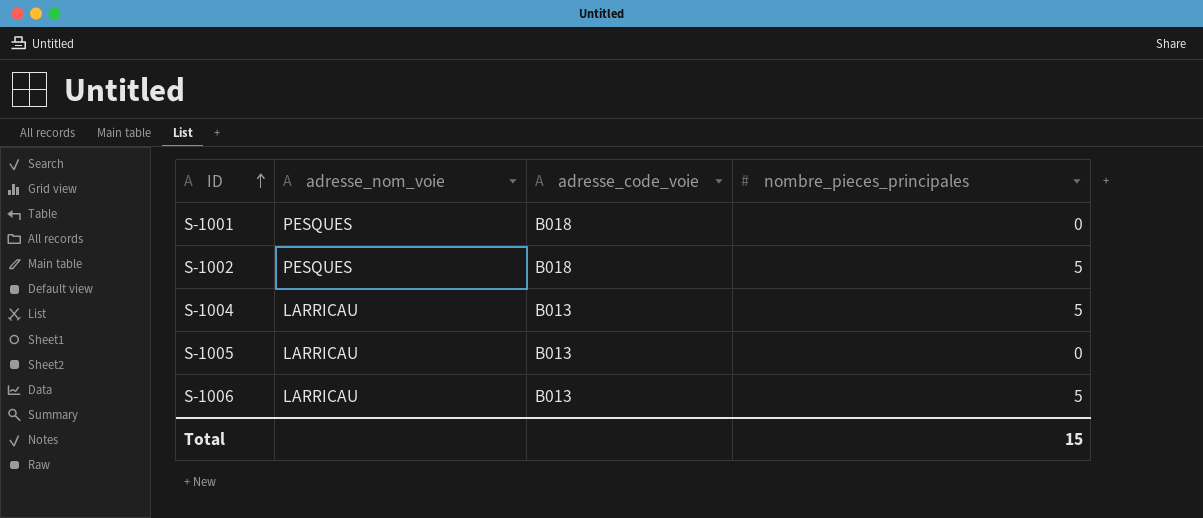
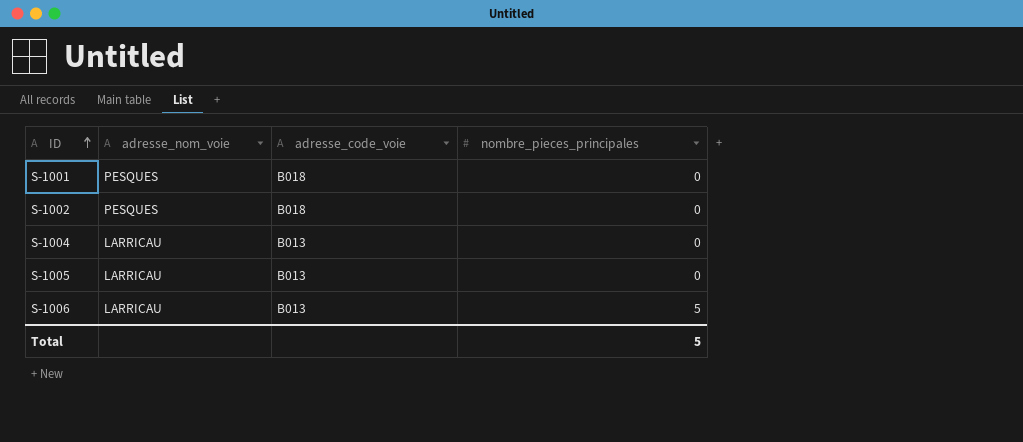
S-1002 | nombre_pieces_principales: 5 -> 0
S-1004 | nombre_pieces_principales: 5 -> 0
Total | nombre_pieces_principales: 15 -> 5

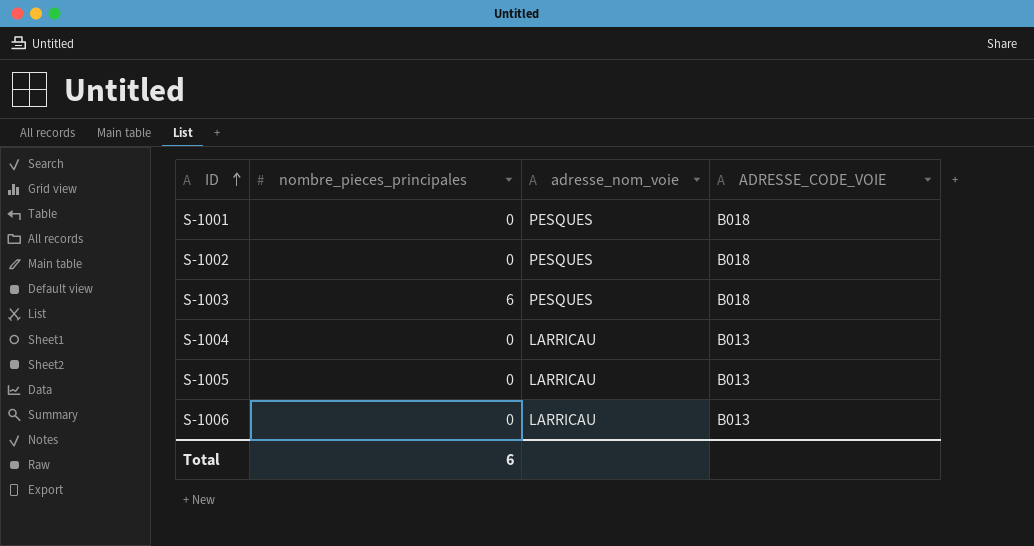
column nombre_pieces_principales | position: 4 -> 2
column name: adresse_code_voie -> ADRESSE_CODE_VOIE
row S-1003: none -> 6 | PESQUES | B018
S-1006 | nombre_pieces_principales: 5 -> 0
Total | nombre_pieces_principales: 5 -> 6

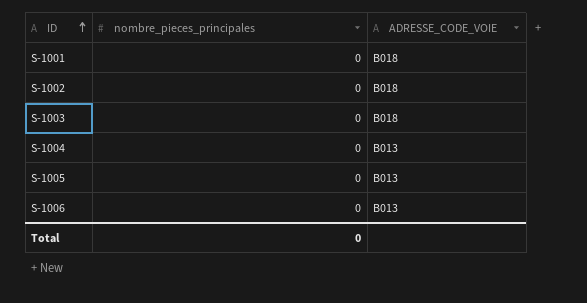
column adresse_nom_voie | position: 3 -> none
S-1003 | nombre_pieces_principales: 6 -> 0
Total | nombre_pieces_principales: 6 -> 0

